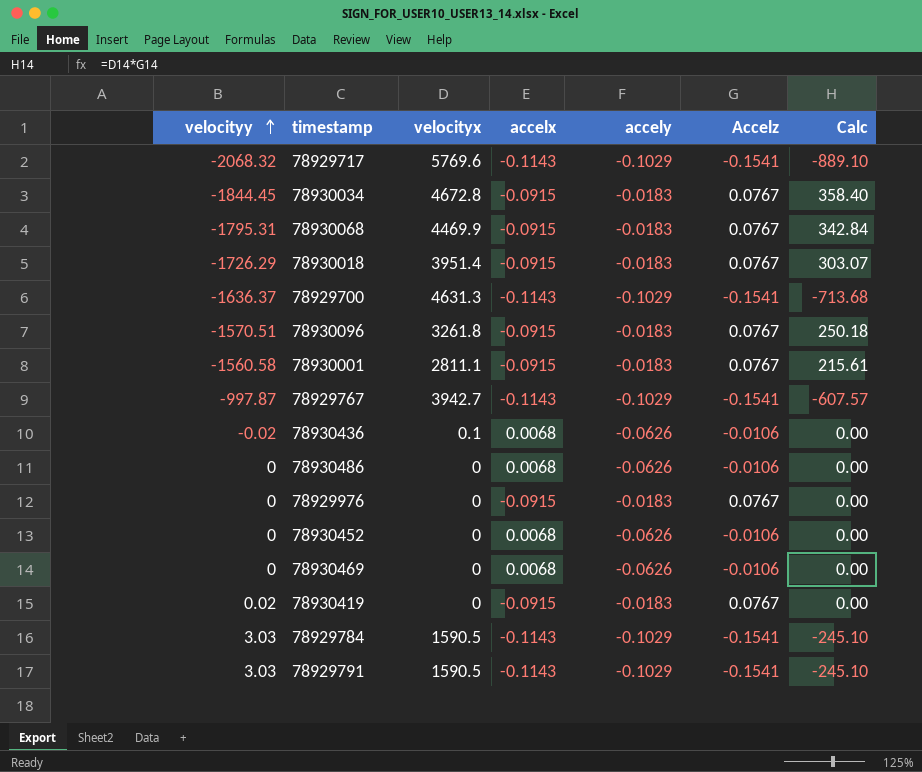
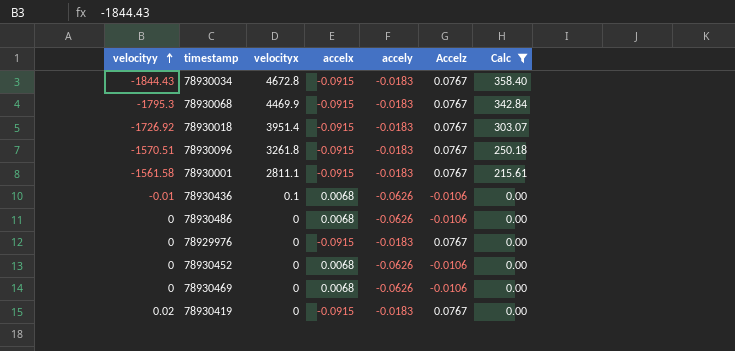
filter: none -> Calc >= 0.00
78930034 | velocityy: -1844.45 -> -1844.43
78930068 | velocityy: -1795.31 -> -1795.3
78930018 | velocityy: -1726.29 -> -1726.92
78930001 | velocityy: -1560.58 -> -1561.58
78930436 | velocityy: -0.02 -> -0.01

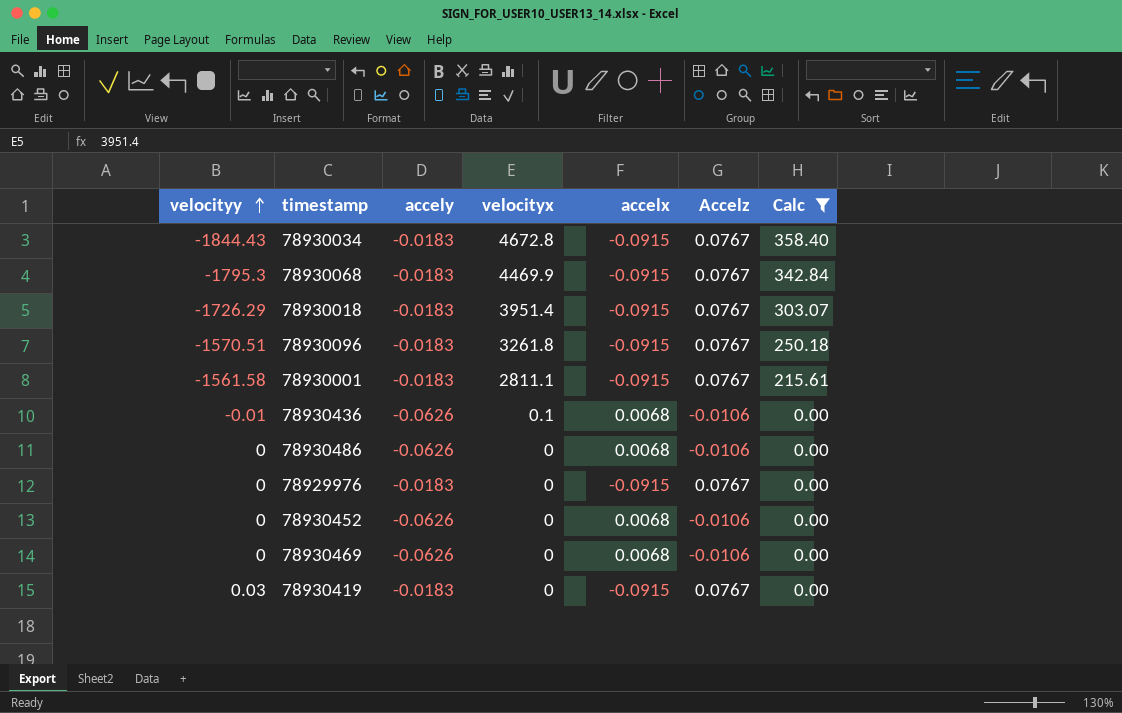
column accely | position: 5 -> 3
78930018 | velocityy: -1726.92 -> -1726.29
78930419 | velocityy: 0.02 -> 0.03

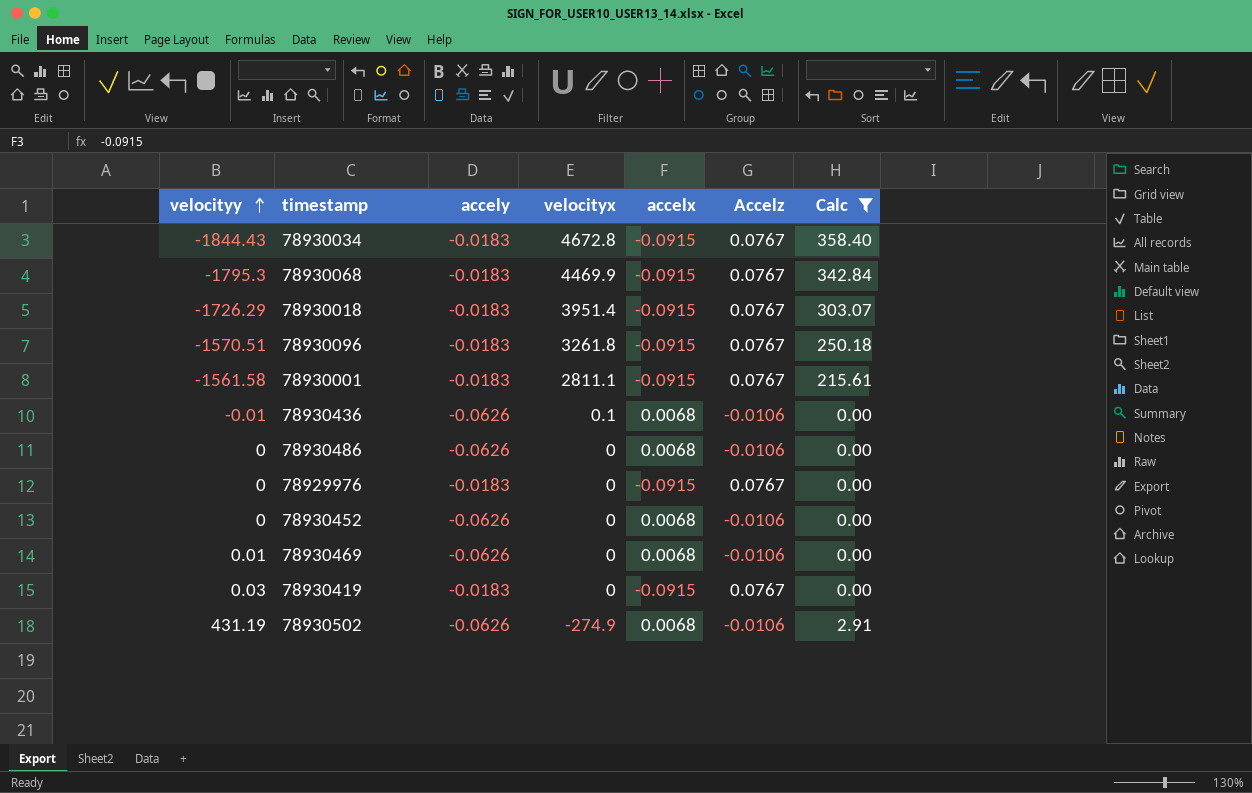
78930469 | velocityy: 0 -> 0.01
row 78930502: none -> 431.19 | -0.0626 | -274.9 | 0.0068 | -0.0106 | 2.91

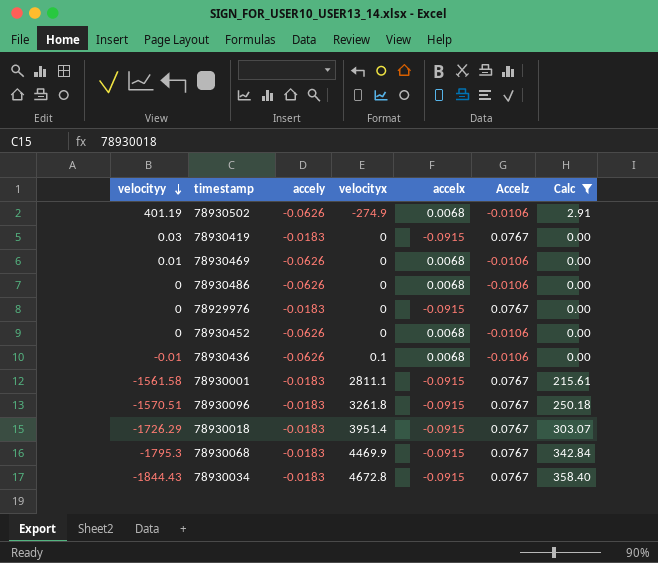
row order: velocityy ascending -> velocityy descending
78930502 | velocityy: 431.19 -> 401.19

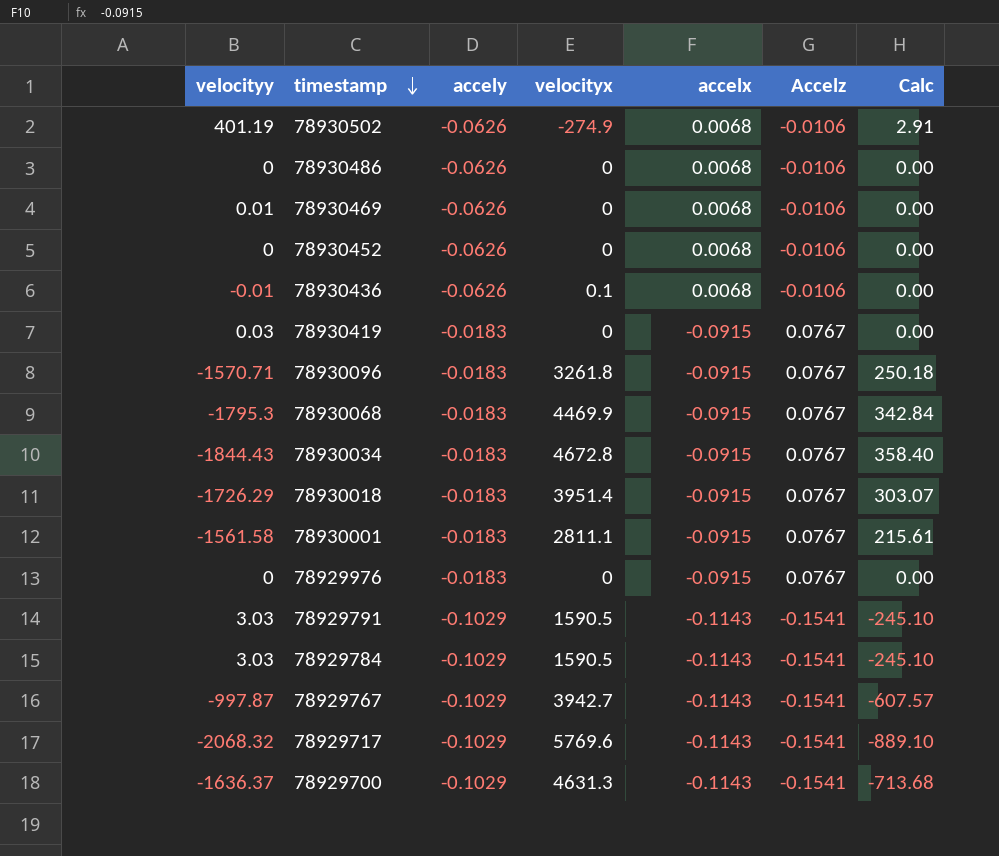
filter: Calc >= 0.00 -> none
row order: velocityy descending -> timestamp descending
78930096 | velocityy: -1570.51 -> -1570.71

